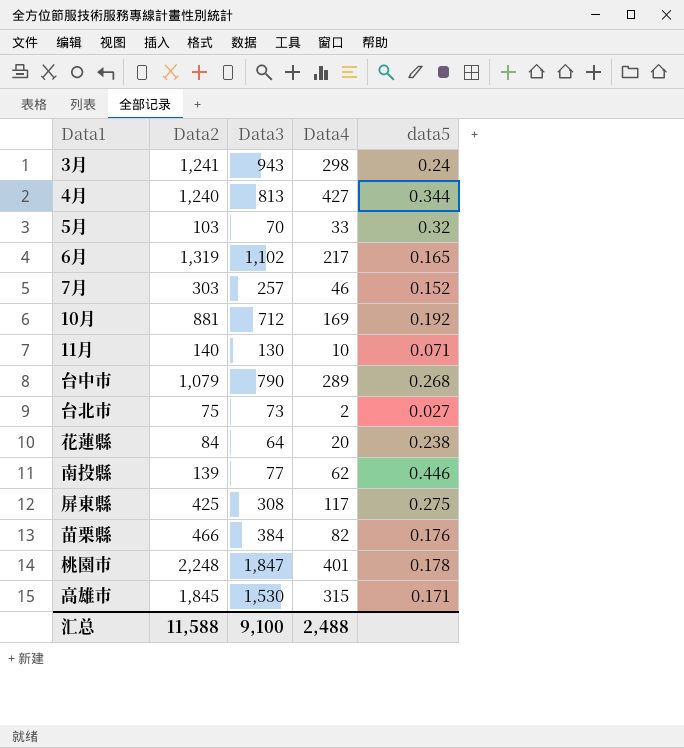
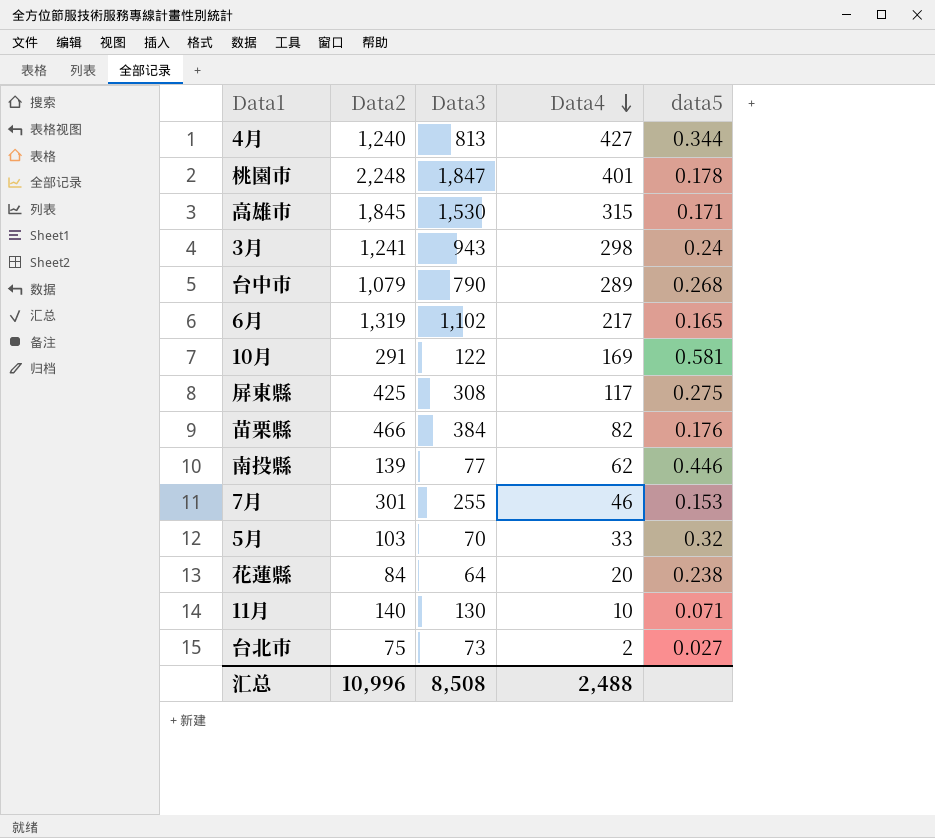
row order: none -> Data4 descending
10月 | Data2: 881 -> 291
10月 | Data3: 712 -> 122
10月 | data5: 0.192 -> 0.581
7月 | Data2: 303 -> 301
7月 | Data3: 257 -> 255
7月 | data5: 0.152 -> 0.153
汇总 | Data2: 11,588 -> 10,996
汇总 | Data3: 9,100 -> 8,508

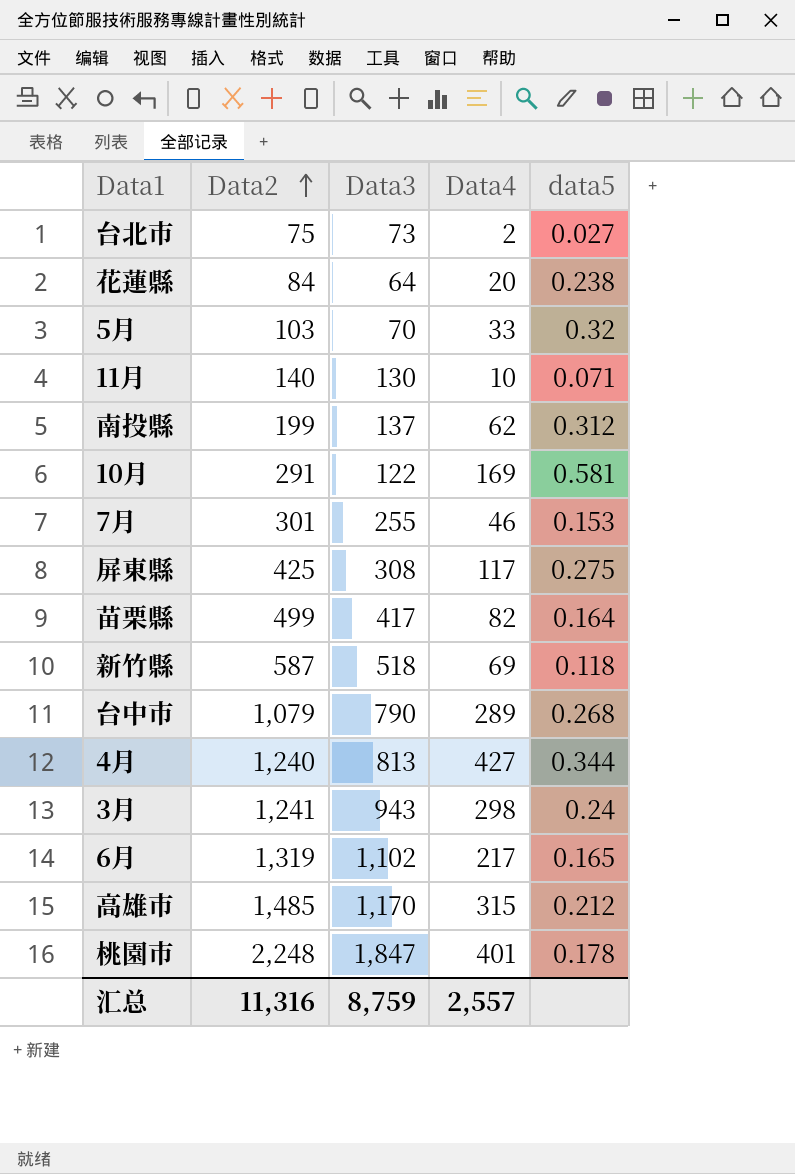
row order: Data4 descending -> Data2 ascending
南投縣 | Data2: 139 -> 199
南投縣 | Data3: 77 -> 137
南投縣 | data5: 0.446 -> 0.312
苗栗縣 | Data2: 466 -> 499
苗栗縣 | Data3: 384 -> 417
苗栗縣 | data5: 0.176 -> 0.164
row 新竹縣: none -> 587 | 518 | 69 | 0.118
高雄市 | Data2: 1,845 -> 1,485
高雄市 | Data3: 1,530 -> 1,170
高雄市 | data5: 0.171 -> 0.212
汇总 | Data2: 10,996 -> 11,316
汇总 | Data3: 8,508 -> 8,759
汇总 | Data4: 2,488 -> 2,557

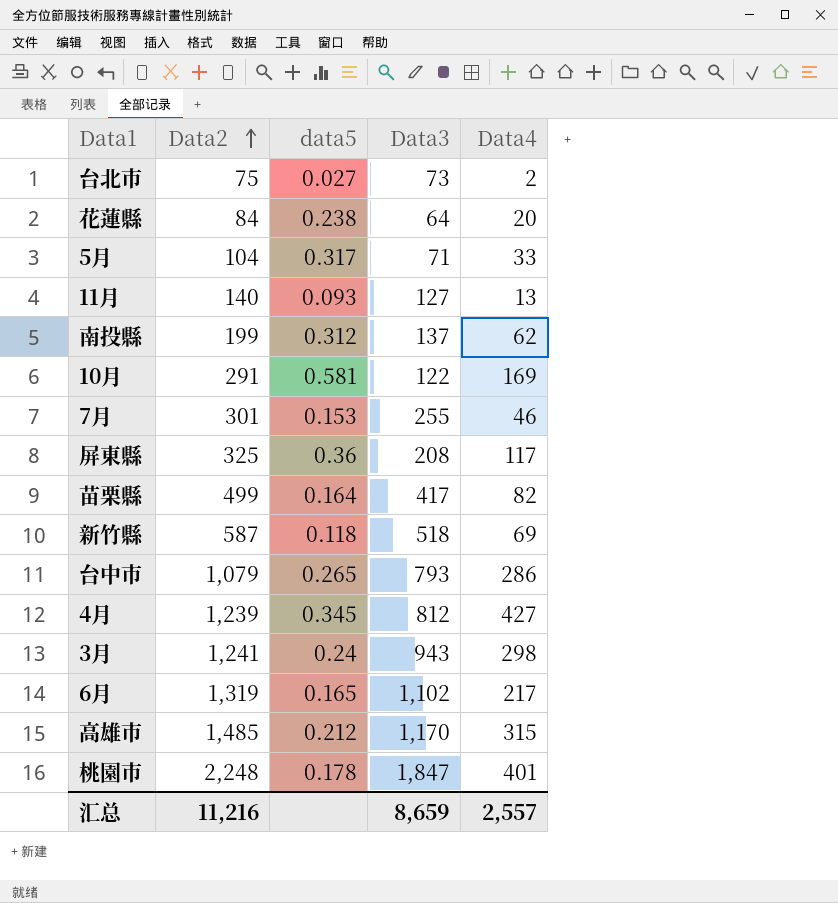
column data5 | position: 5 -> 3
5月 | Data2: 103 -> 104
5月 | data5: 0.32 -> 0.317
5月 | Data3: 70 -> 71
11月 | data5: 0.071 -> 0.093
11月 | Data3: 130 -> 127
11月 | Data4: 10 -> 13
屏東縣 | Data2: 425 -> 325
屏東縣 | data5: 0.275 -> 0.36
屏東縣 | Data3: 308 -> 208
台中市 | data5: 0.268 -> 0.265
台中市 | Data3: 790 -> 793
台中市 | Data4: 289 -> 286
4月 | Data2: 1,240 -> 1,239
4月 | data5: 0.344 -> 0.345
4月 | Data3: 813 -> 812
汇总 | Data2: 11,316 -> 11,216
汇总 | Data3: 8,759 -> 8,659

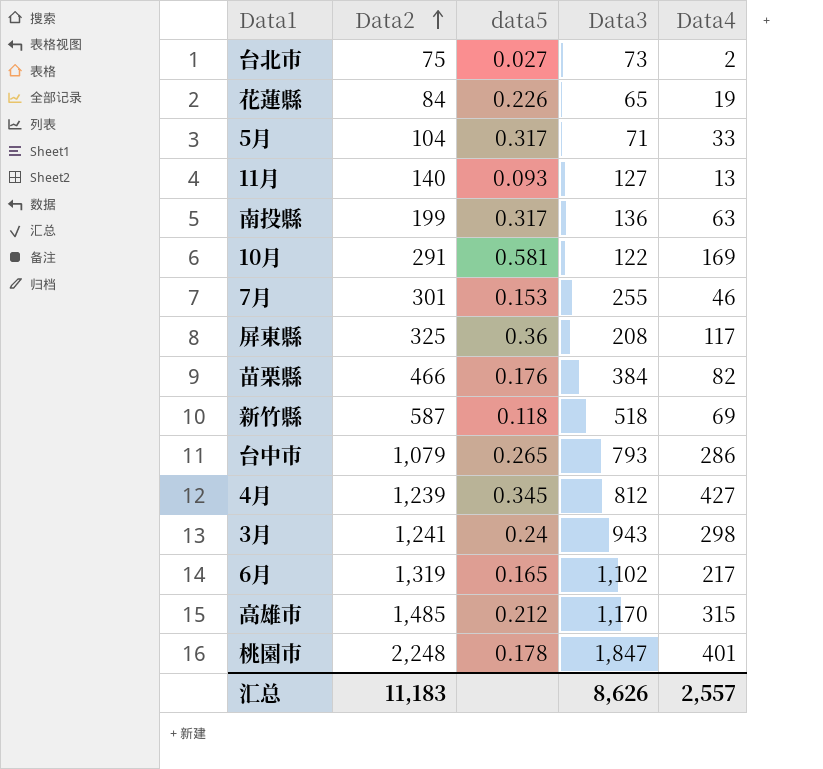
花蓮縣 | data5: 0.238 -> 0.226
花蓮縣 | Data3: 64 -> 65
花蓮縣 | Data4: 20 -> 19
南投縣 | data5: 0.312 -> 0.317
南投縣 | Data3: 137 -> 136
南投縣 | Data4: 62 -> 63
苗栗縣 | Data2: 499 -> 466
苗栗縣 | data5: 0.164 -> 0.176
苗栗縣 | Data3: 417 -> 384
汇总 | Data2: 11,216 -> 11,183
汇总 | Data3: 8,659 -> 8,626

